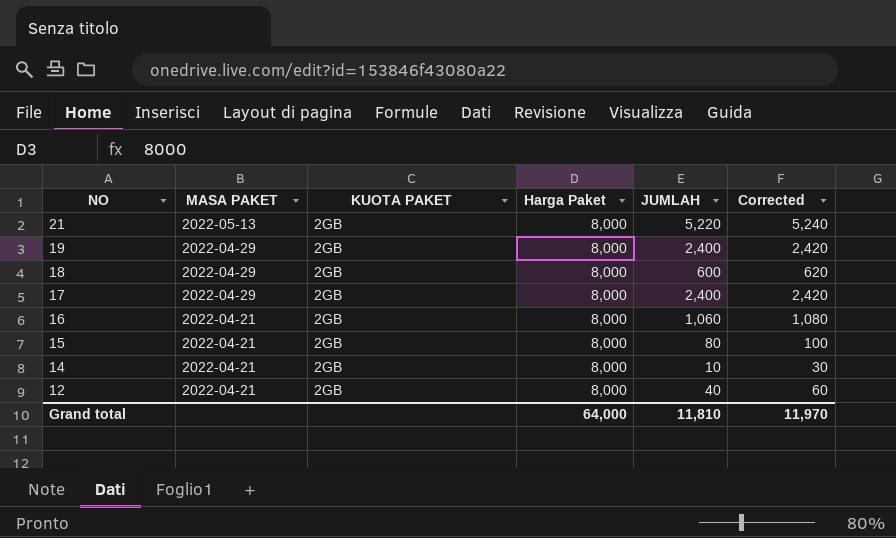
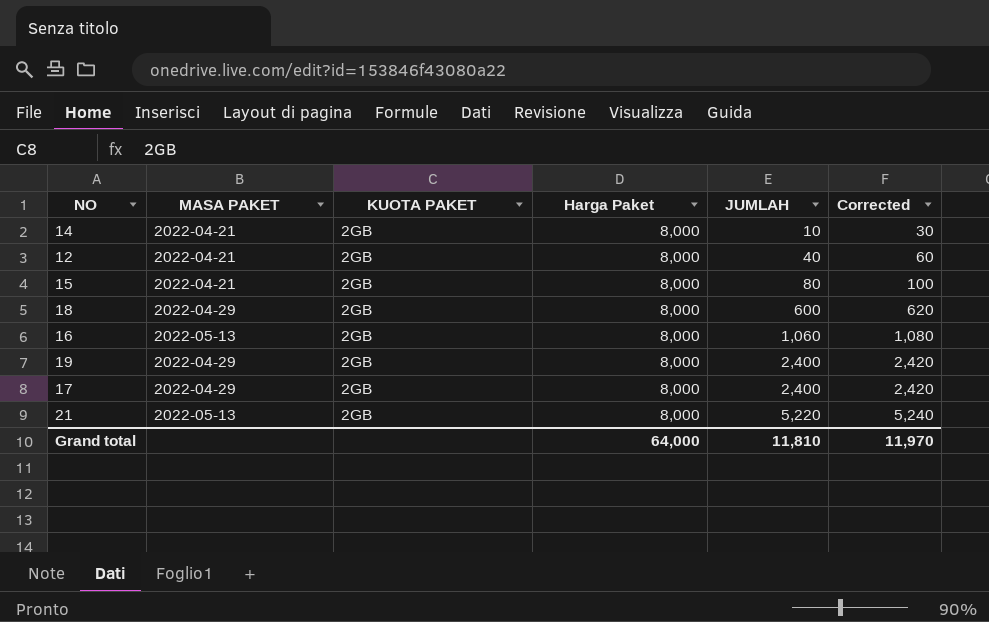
row order: NO descending -> JUMLAH ascending
16 | MASA PAKET: 2022-04-21 -> 2022-05-13

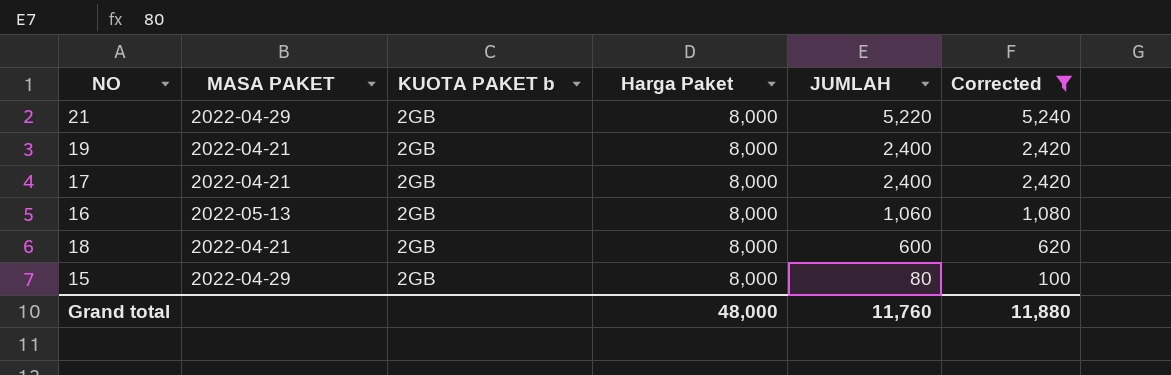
filter: none -> Corrected >= 100
row order: JUMLAH ascending -> JUMLAH descending
column name: KUOTA PAKET -> KUOTA PAKET b
21 | MASA PAKET: 2022-05-13 -> 2022-04-29
19 | MASA PAKET: 2022-04-29 -> 2022-04-21
17 | MASA PAKET: 2022-04-29 -> 2022-04-21
18 | MASA PAKET: 2022-04-29 -> 2022-04-21
15 | MASA PAKET: 2022-04-21 -> 2022-04-29
Grand total | Harga Paket: 64,000 -> 48,000
Grand total | JUMLAH: 11,810 -> 11,760
Grand total | Corrected: 11,970 -> 11,880

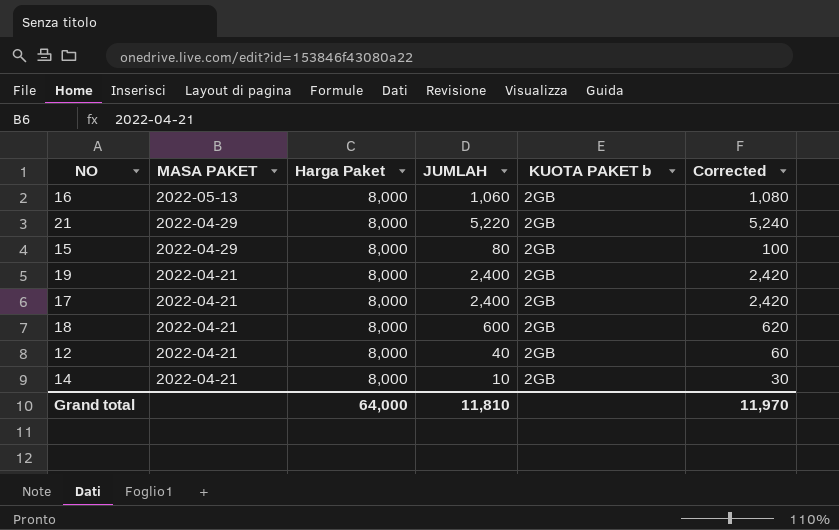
filter: Corrected >= 100 -> none
row order: JUMLAH descending -> MASA PAKET descending
column KUOTA PAKET b | position: 3 -> 5
Grand total | Harga Paket: 48,000 -> 64,000
Grand total | JUMLAH: 11,760 -> 11,810
Grand total | Corrected: 11,880 -> 11,970

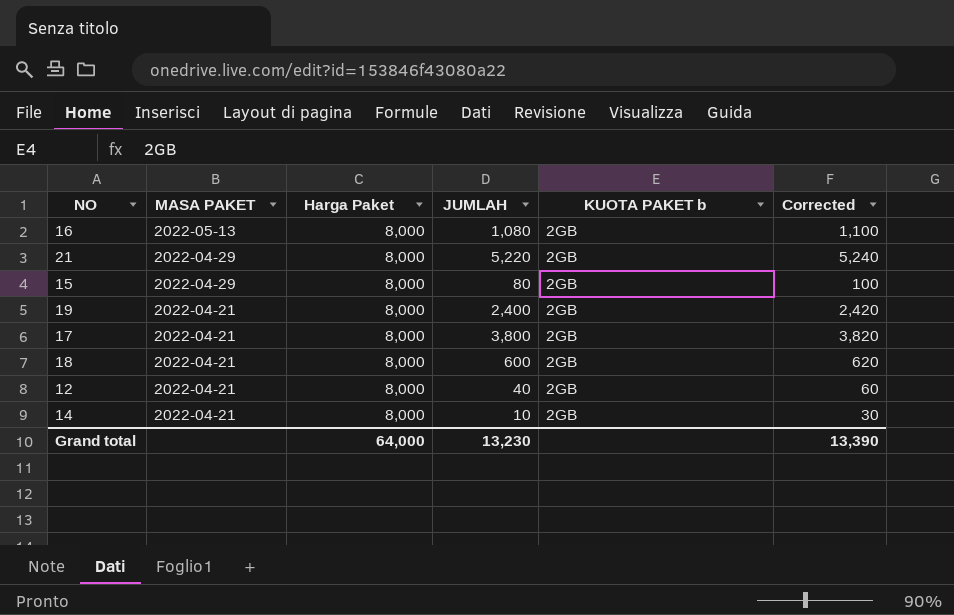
16 | JUMLAH: 1,060 -> 1,080
16 | Corrected: 1,080 -> 1,100
17 | JUMLAH: 2,400 -> 3,800
17 | Corrected: 2,420 -> 3,820
Grand total | JUMLAH: 11,810 -> 13,230
Grand total | Corrected: 11,970 -> 13,390

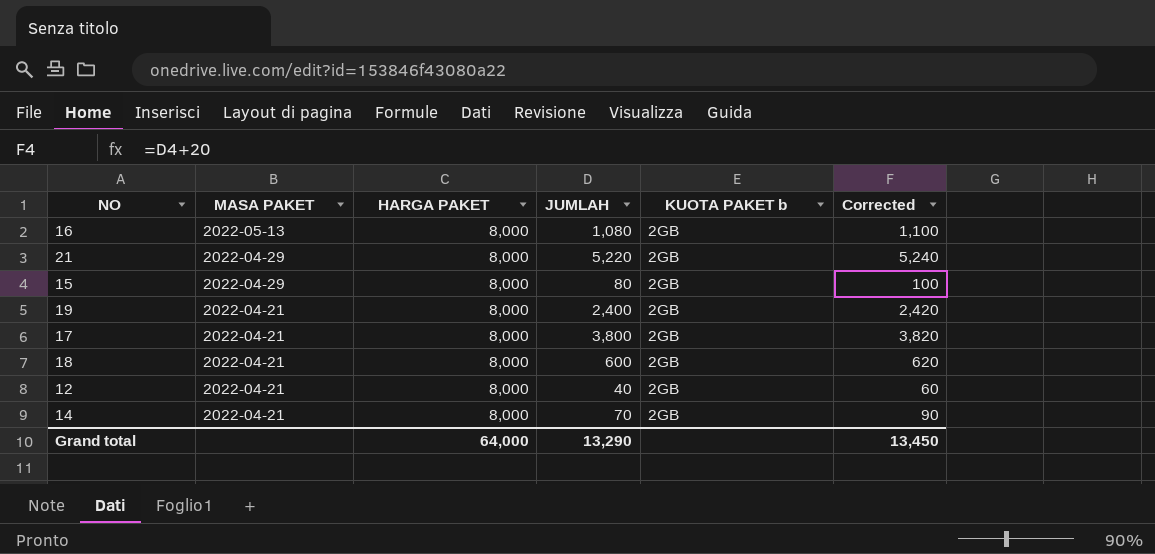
column name: Harga Paket -> HARGA PAKET
14 | JUMLAH: 10 -> 70
14 | Corrected: 30 -> 90
Grand total | JUMLAH: 13,230 -> 13,290
Grand total | Corrected: 13,390 -> 13,450

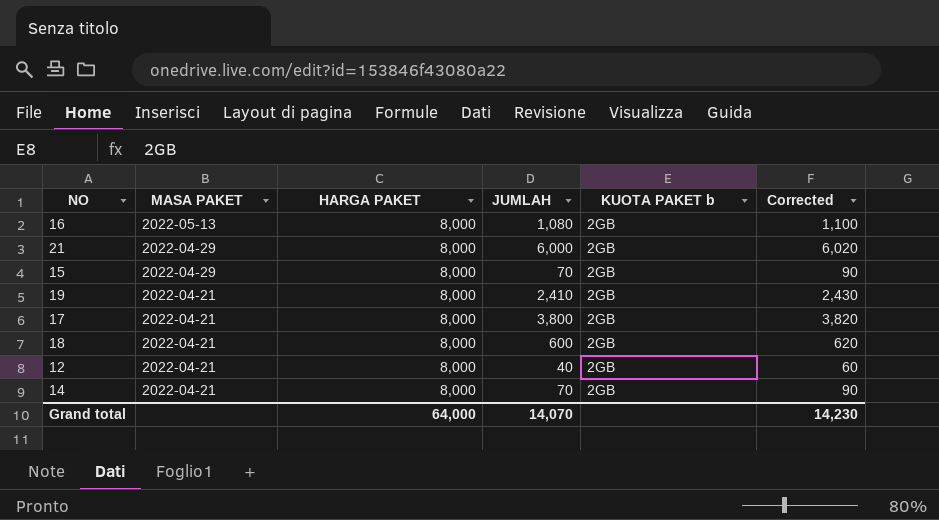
21 | JUMLAH: 5,220 -> 6,000
21 | Corrected: 5,240 -> 6,020
15 | JUMLAH: 80 -> 70
15 | Corrected: 100 -> 90
19 | JUMLAH: 2,400 -> 2,410
19 | Corrected: 2,420 -> 2,430
Grand total | JUMLAH: 13,290 -> 14,070
Grand total | Corrected: 13,450 -> 14,230

